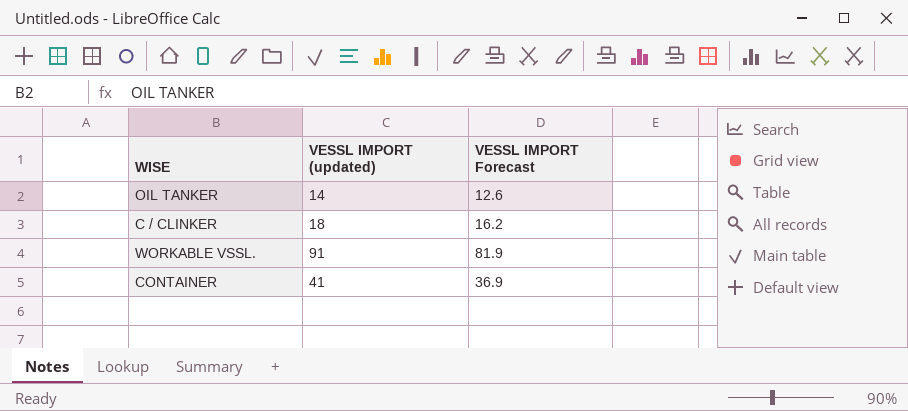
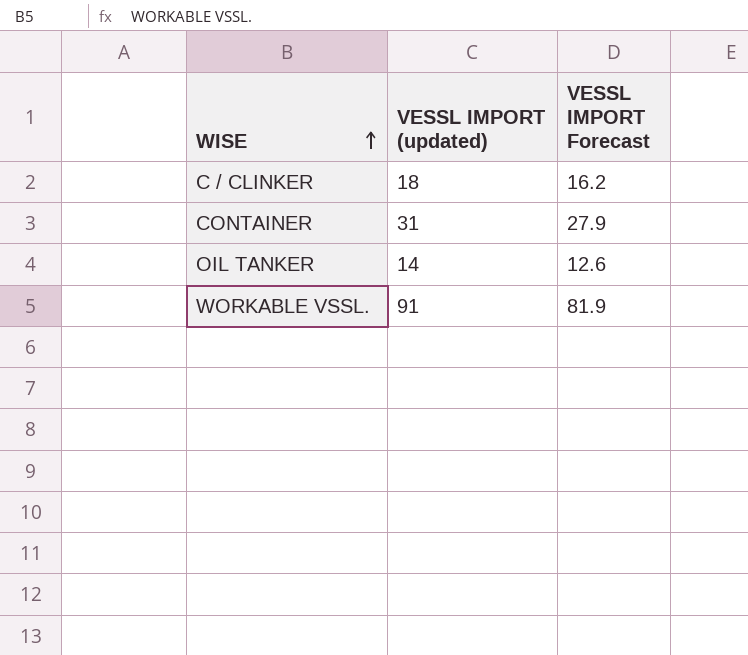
row order: none -> WISE ascending
CONTAINER | VESSL IMPORT (updated): 41 -> 31
CONTAINER | VESSL IMPORT Forecast: 36.9 -> 27.9

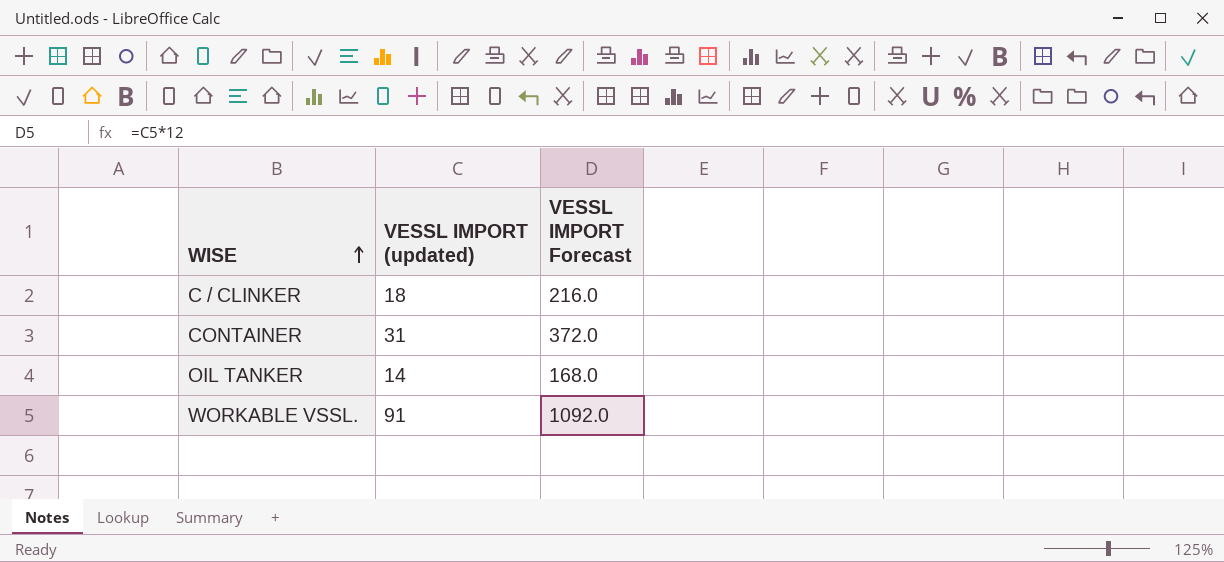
column VESSL IMPORT Forecast | formula: [VESSL IMPORT (updated)] * 0.9 -> [VESSL IMPORT (updated)] * 12

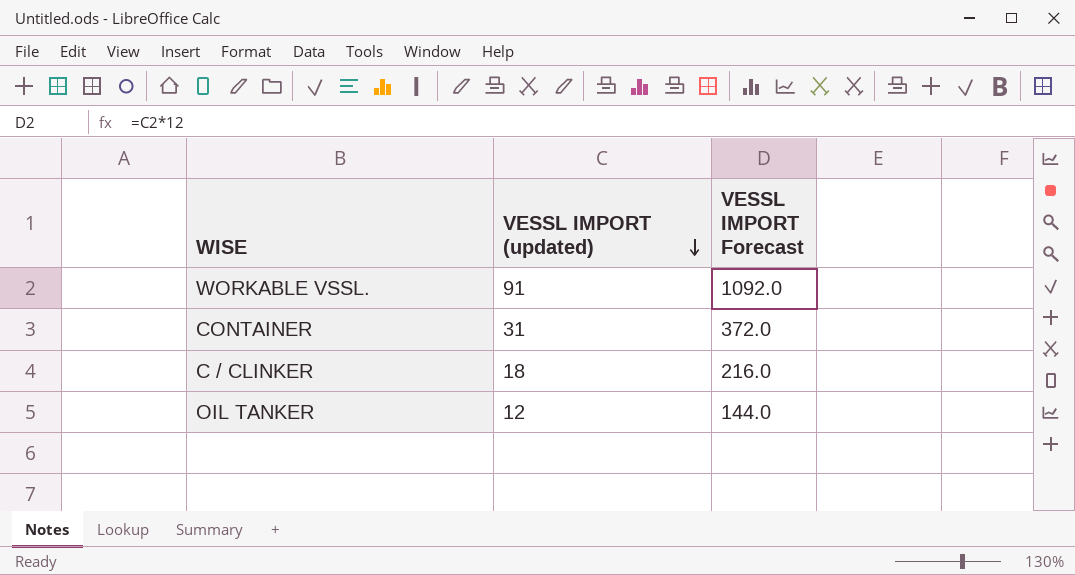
row order: WISE ascending -> VESSL IMPORT (updated) descending
OIL TANKER | VESSL IMPORT (updated): 14 -> 12
OIL TANKER | VESSL IMPORT Forecast: 168.0 -> 144.0

